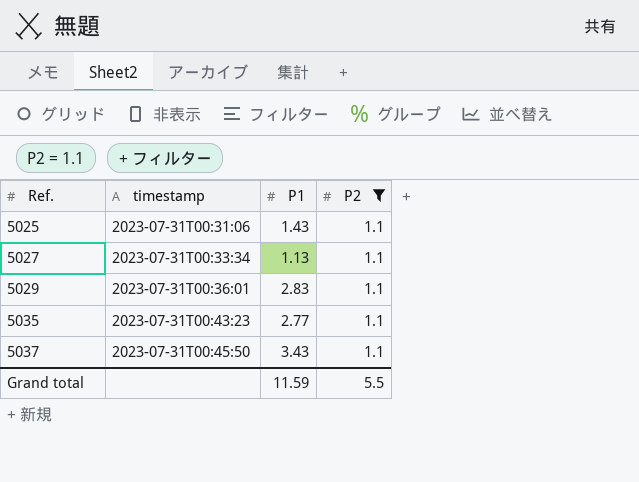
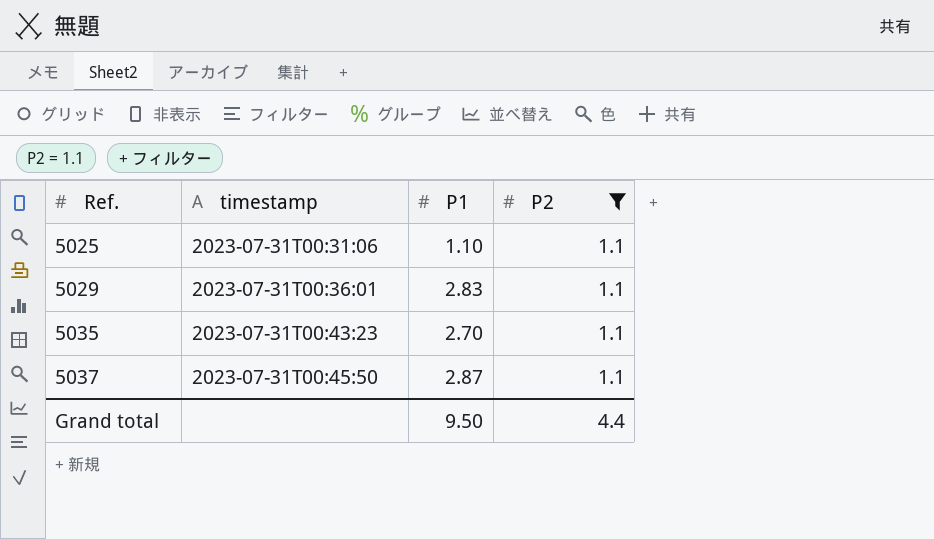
row 5027: 2023-07-31T00:33:34 | 1.13 | 1.1 -> none
5025 | P1: 1.43 -> 1.10
5035 | P1: 2.77 -> 2.70
5037 | P1: 3.43 -> 2.87
Grand total | P1: 11.59 -> 9.50
Grand total | P2: 5.5 -> 4.4

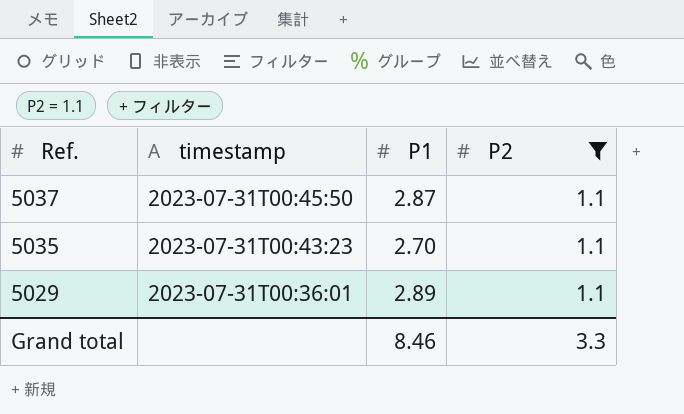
row order: Ref. ascending -> Ref. descending
row 5025: 2023-07-31T00:31:06 | 1.10 | 1.1 -> none
5029 | P1: 2.83 -> 2.89
Grand total | P1: 9.50 -> 8.46
Grand total | P2: 4.4 -> 3.3

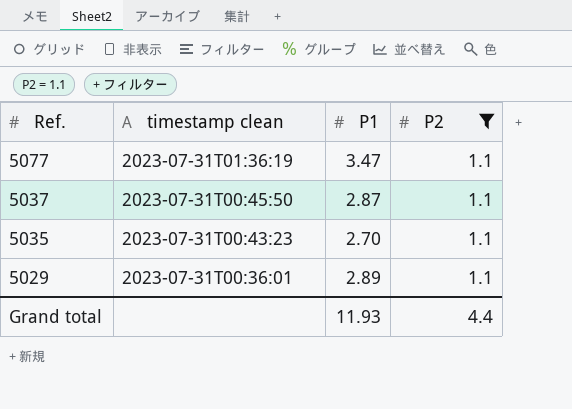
column name: timestamp -> timestamp clean
row 5077: none -> 2023-07-31T01:36:19 | 3.47 | 1.1
Grand total | P1: 8.46 -> 11.93
Grand total | P2: 3.3 -> 4.4

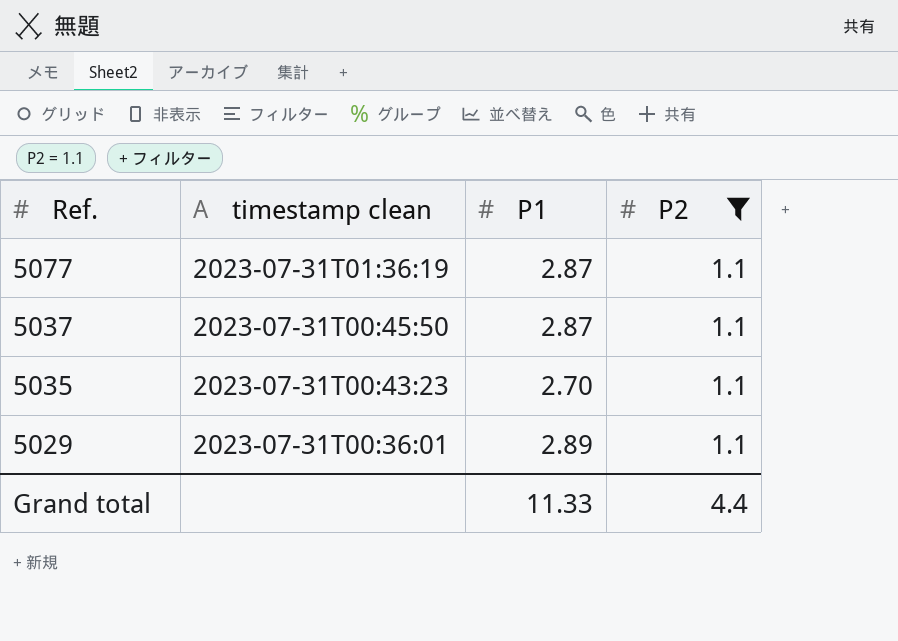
5077 | P1: 3.47 -> 2.87
Grand total | P1: 11.93 -> 11.33

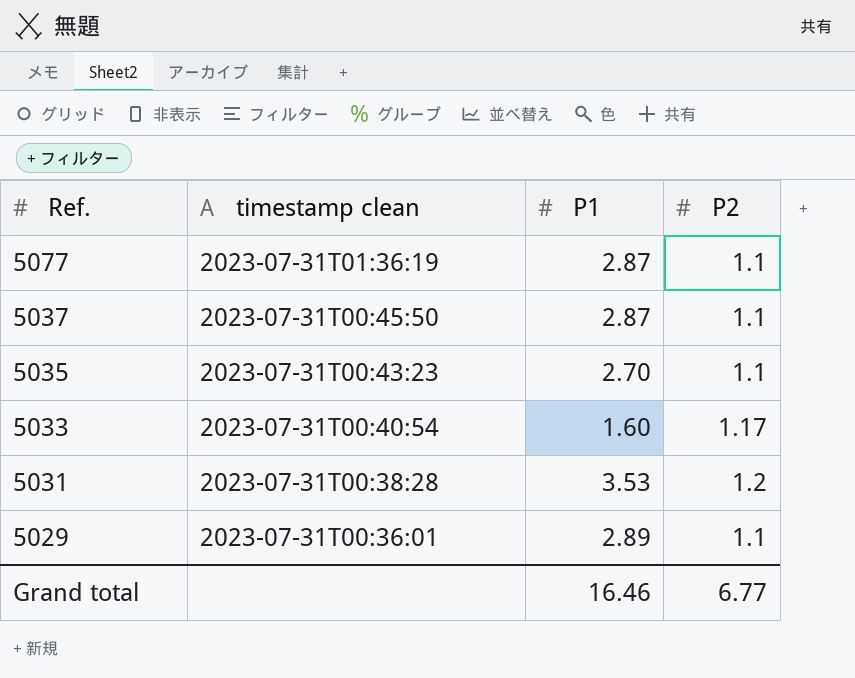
filter: P2 = 1.1 -> none
Grand total | P1: 11.33 -> 16.46
Grand total | P2: 4.4 -> 6.77

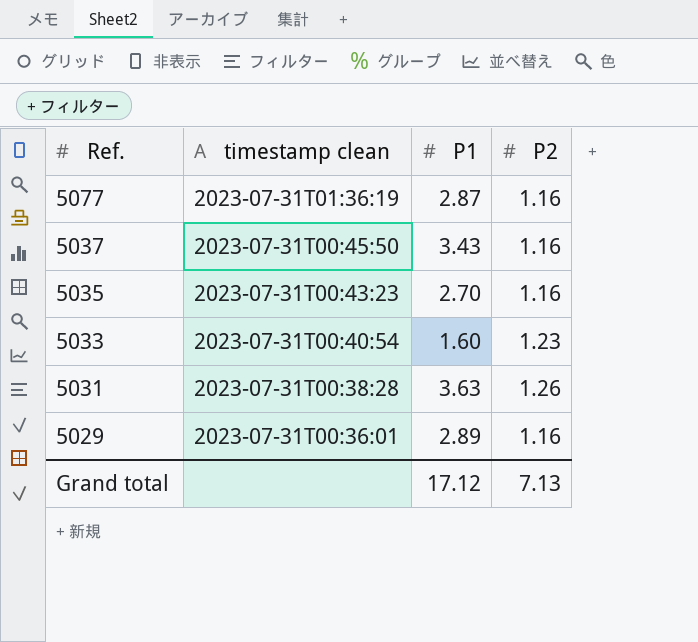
5077 | P2: 1.1 -> 1.16
5037 | P1: 2.87 -> 3.43
5037 | P2: 1.1 -> 1.16
5035 | P2: 1.1 -> 1.16
5033 | P2: 1.17 -> 1.23
5031 | P1: 3.53 -> 3.63
5031 | P2: 1.2 -> 1.26
5029 | P2: 1.1 -> 1.16
Grand total | P1: 16.46 -> 17.12
Grand total | P2: 6.77 -> 7.13

